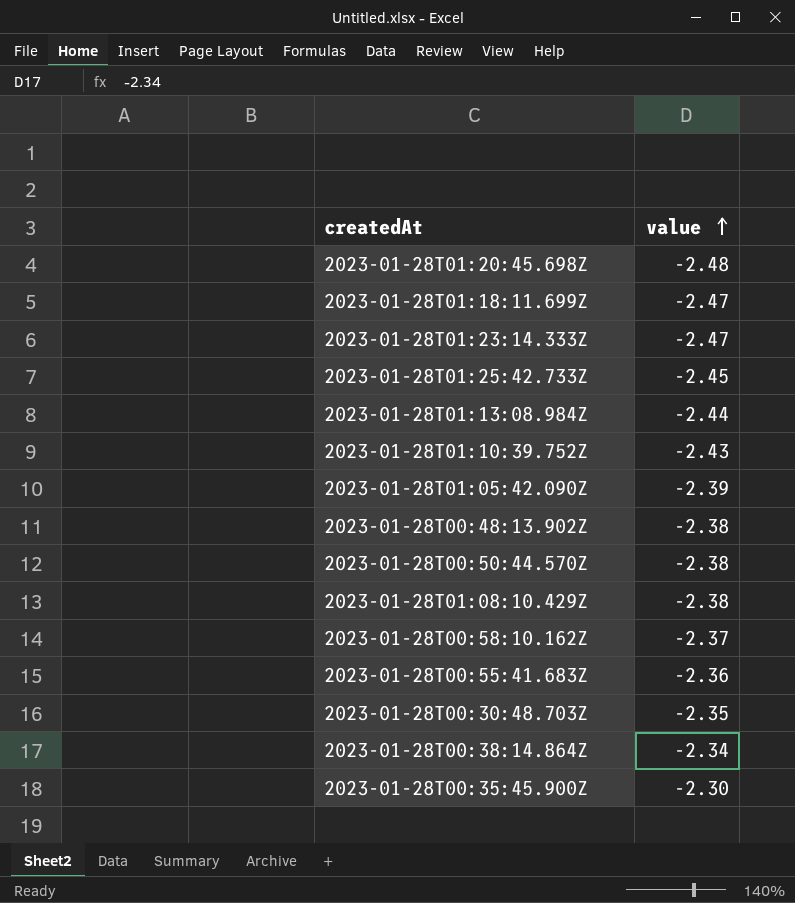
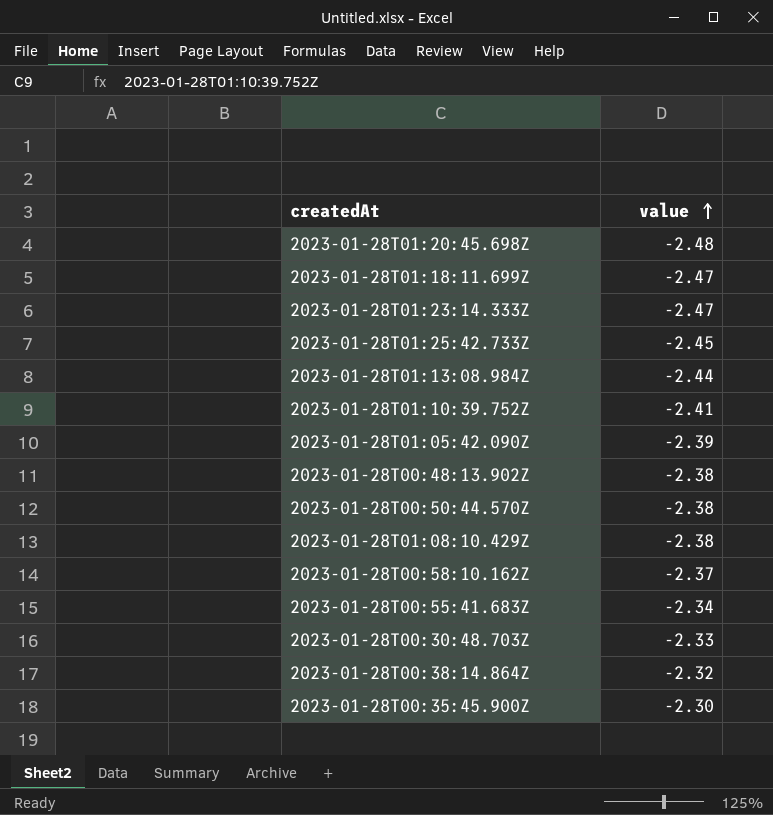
2023-01-28T01:10:39.752Z | value: -2.43 -> -2.41
2023-01-28T00:55:41.683Z | value: -2.36 -> -2.34
2023-01-28T00:30:48.703Z | value: -2.35 -> -2.33
2023-01-28T00:38:14.864Z | value: -2.34 -> -2.32

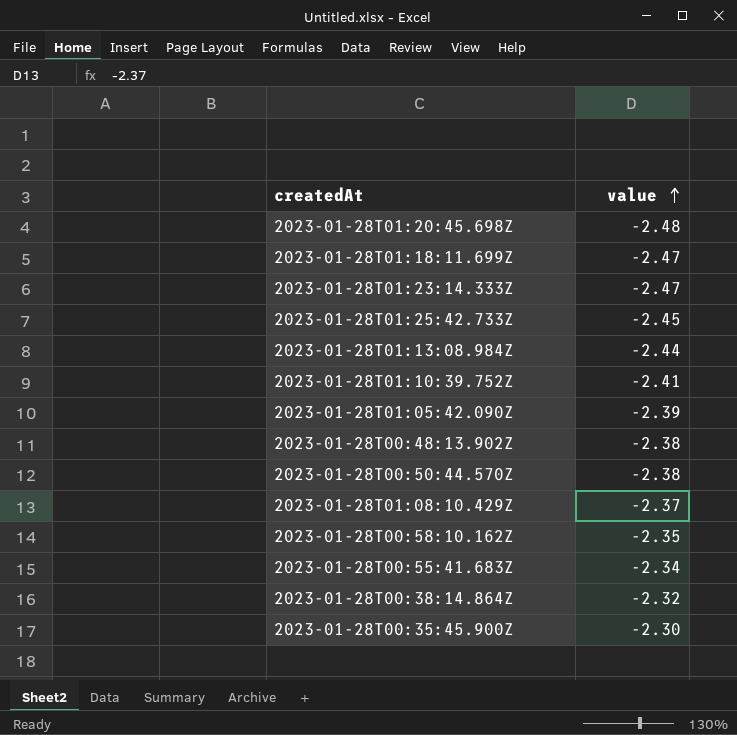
row 2023-01-28T00:30:48.703Z: -2.33 -> none
2023-01-28T01:08:10.429Z | value: -2.38 -> -2.37
2023-01-28T00:58:10.162Z | value: -2.37 -> -2.35

